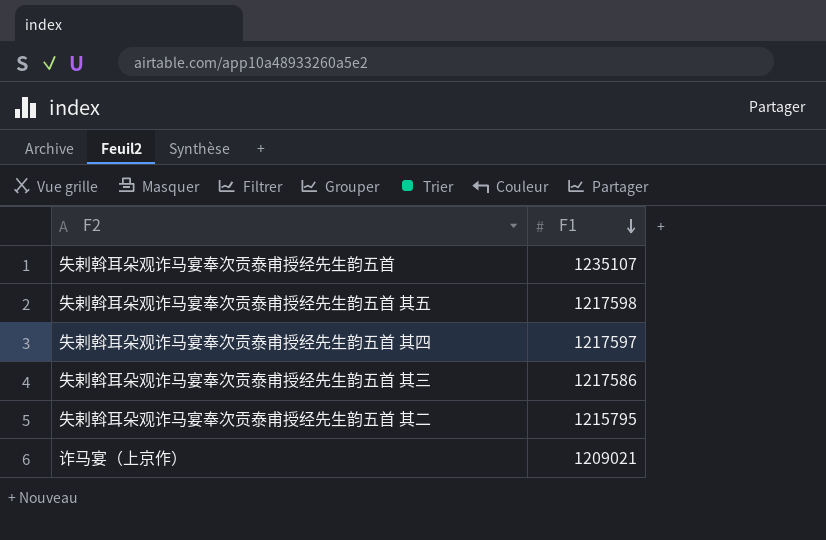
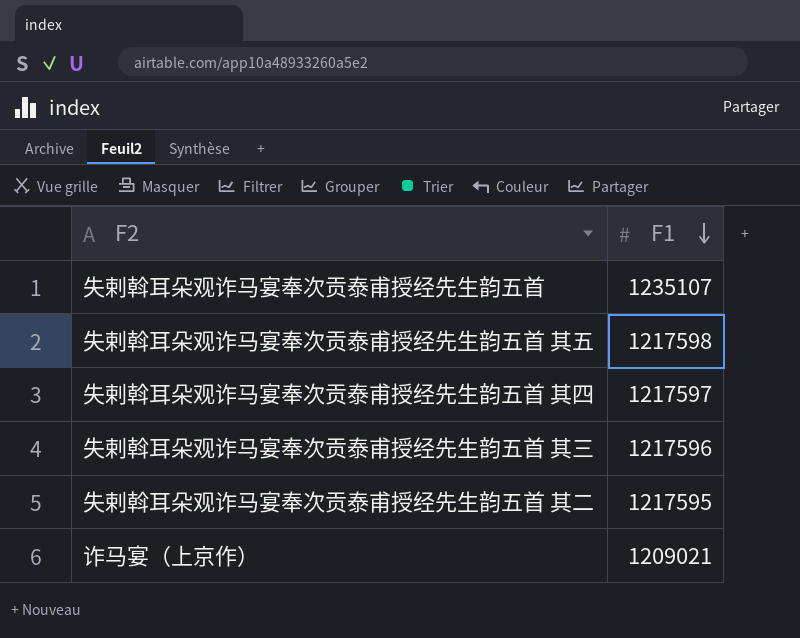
失剌斡耳朵观诈马宴奉次贡泰甫授经先生韵五首 其三 | F1: 1217586 -> 1217596
失剌斡耳朵观诈马宴奉次贡泰甫授经先生韵五首 其二 | F1: 1215795 -> 1217595

